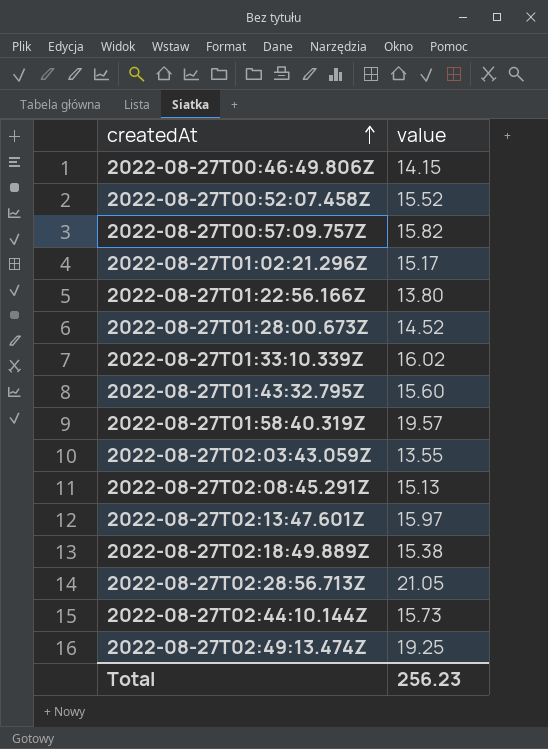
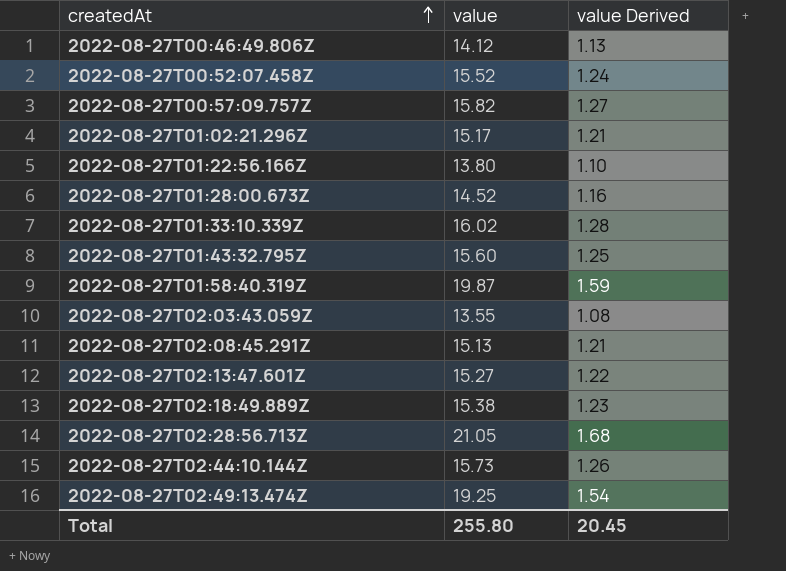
column value Derived | formula: none -> [value] * 0.08
2022-08-27T00:46:49.806Z | value: 14.15 -> 14.12
2022-08-27T01:58:40.319Z | value: 19.57 -> 19.87
2022-08-27T02:13:47.601Z | value: 15.97 -> 15.27
Total | value: 256.23 -> 255.80

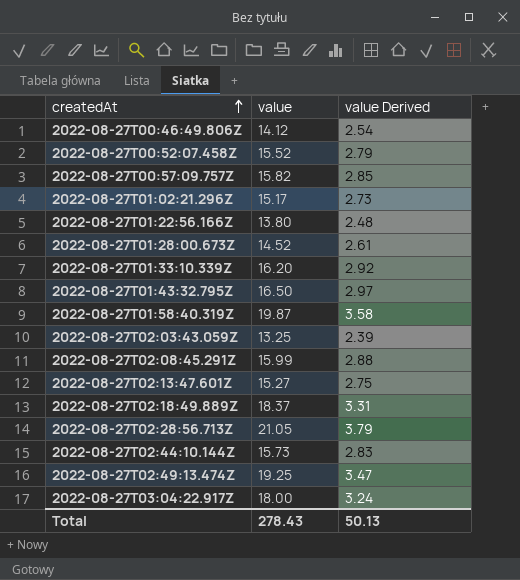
column value Derived | formula: [value] * 0.08 -> [value] * 0.18
2022-08-27T01:33:10.339Z | value: 16.02 -> 16.20
2022-08-27T01:43:32.795Z | value: 15.60 -> 16.50
2022-08-27T02:03:43.059Z | value: 13.55 -> 13.25
2022-08-27T02:08:45.291Z | value: 15.13 -> 15.99
2022-08-27T02:18:49.889Z | value: 15.38 -> 18.37
row 2022-08-27T03:04:22.917Z: none -> 18.00 | 3.24
Total | value: 255.80 -> 278.43
Total | value Derived: 20.45 -> 50.13

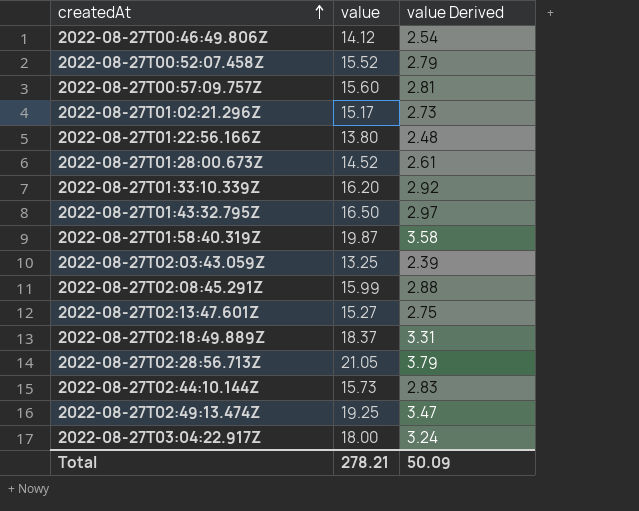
2022-08-27T00:57:09.757Z | value: 15.82 -> 15.60
2022-08-27T00:57:09.757Z | value Derived: 2.85 -> 2.81
Total | value: 278.43 -> 278.21
Total | value Derived: 50.13 -> 50.09

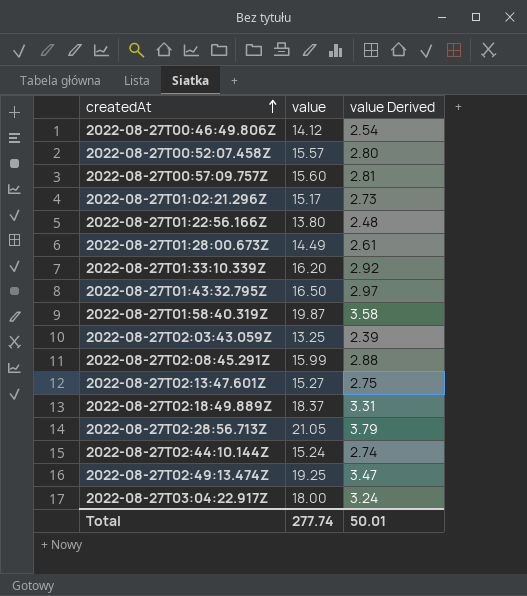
2022-08-27T00:52:07.458Z | value: 15.52 -> 15.57
2022-08-27T00:52:07.458Z | value Derived: 2.79 -> 2.80
2022-08-27T01:28:00.673Z | value: 14.52 -> 14.49
2022-08-27T02:44:10.144Z | value: 15.73 -> 15.24
2022-08-27T02:44:10.144Z | value Derived: 2.83 -> 2.74
Total | value: 278.21 -> 277.74
Total | value Derived: 50.09 -> 50.01

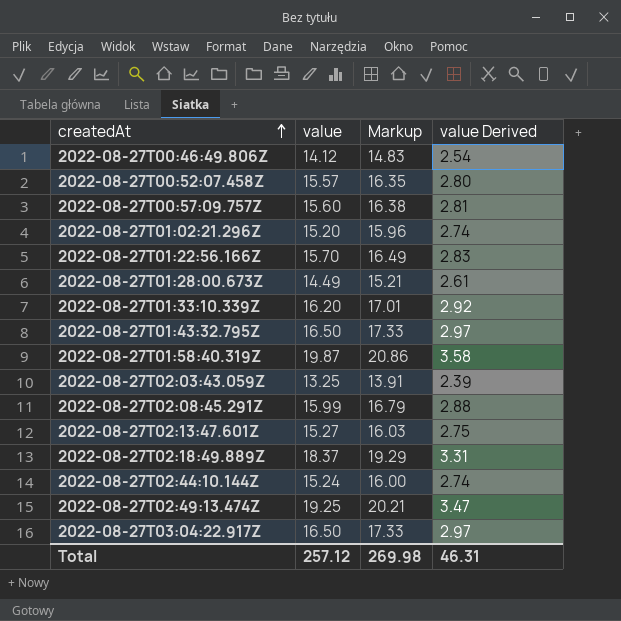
column Markup | formula: none -> [value] * 1.05
row 2022-08-27T02:28:56.713Z: 21.05 | 3.79 -> none
2022-08-27T01:02:21.296Z | value: 15.17 -> 15.20
2022-08-27T01:02:21.296Z | value Derived: 2.73 -> 2.74
2022-08-27T01:22:56.166Z | value: 13.80 -> 15.70
2022-08-27T01:22:56.166Z | value Derived: 2.48 -> 2.83
2022-08-27T03:04:22.917Z | value: 18.00 -> 16.50
2022-08-27T03:04:22.917Z | value Derived: 3.24 -> 2.97
Total | value: 277.74 -> 257.12
Total | value Derived: 50.01 -> 46.31

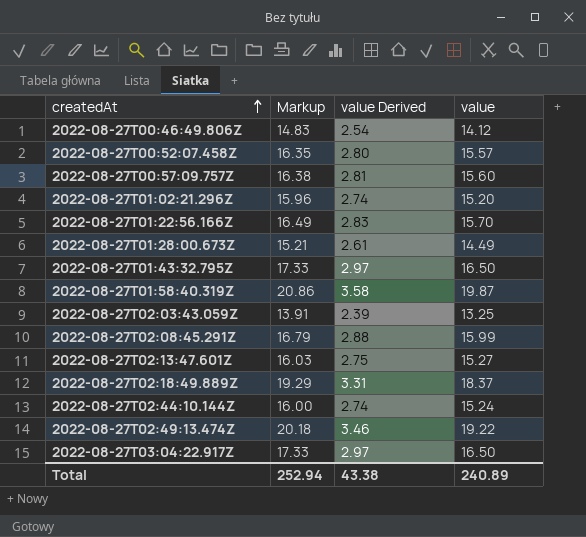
column value | position: 2 -> 4
row 2022-08-27T01:33:10.339Z: 16.20 | 17.01 | 2.92 -> none
2022-08-27T02:49:13.474Z | Markup: 20.21 -> 20.18
2022-08-27T02:49:13.474Z | value Derived: 3.47 -> 3.46
2022-08-27T02:49:13.474Z | value: 19.25 -> 19.22
Total | Markup: 269.98 -> 252.94
Total | value Derived: 46.31 -> 43.38
Total | value: 257.12 -> 240.89

